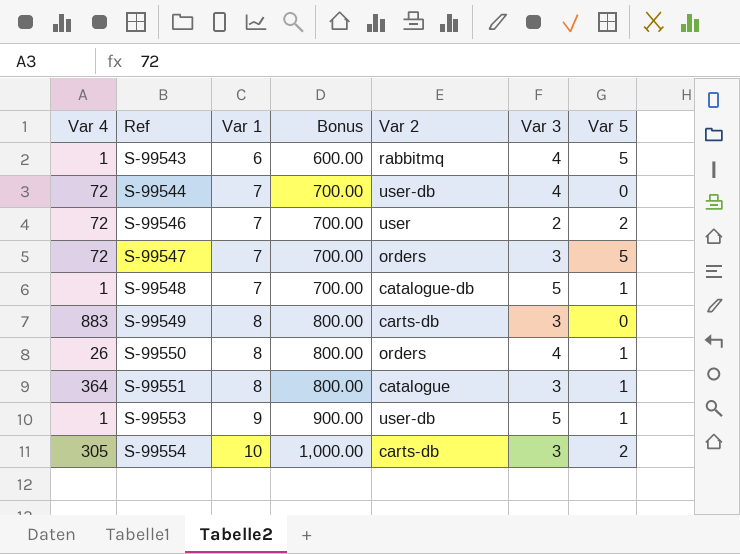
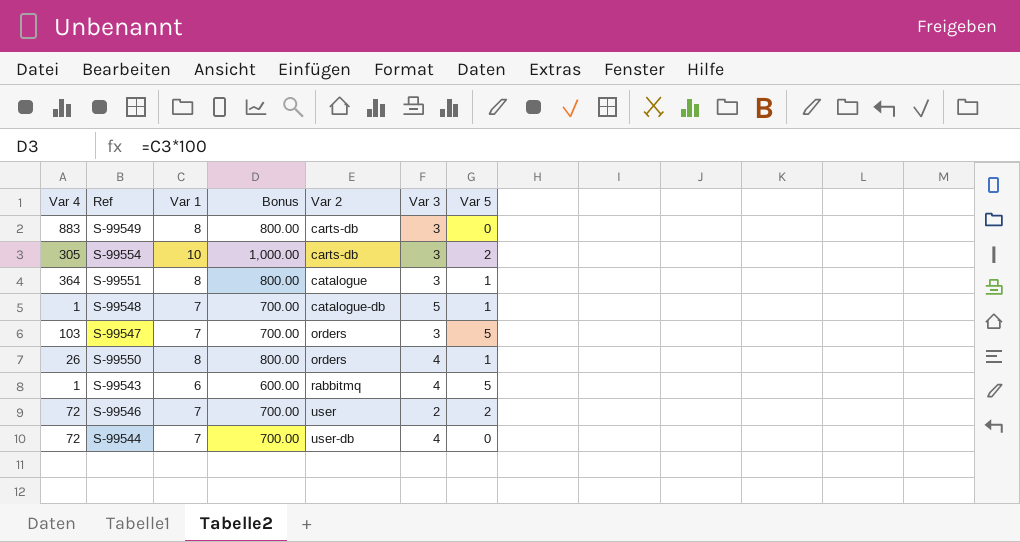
row order: Ref ascending -> Var 2 ascending
row S-99553: 1 | 9 | 900.00 | user-db | 5 | 1 -> none
S-99547 | Var 4: 72 -> 103

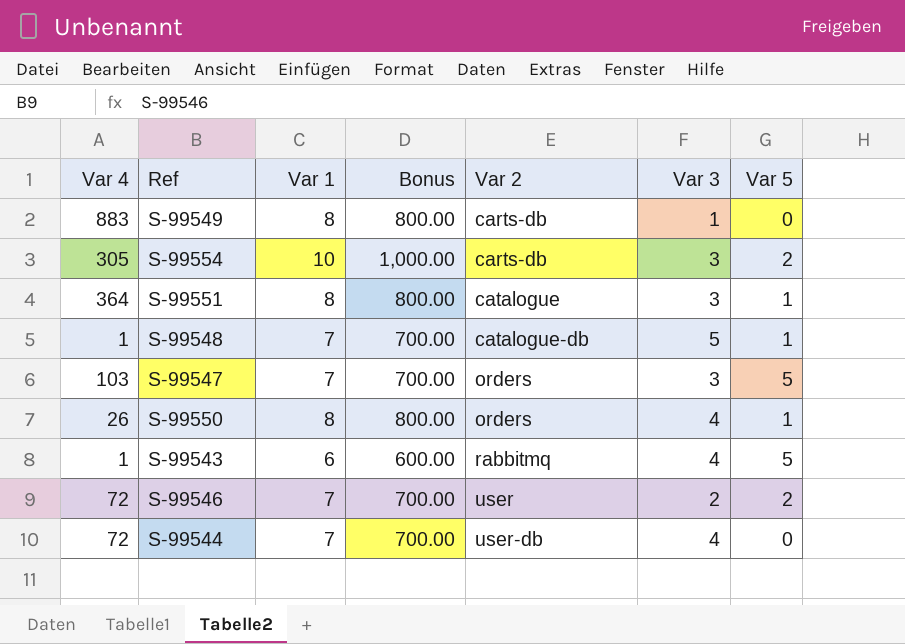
S-99549 | Var 3: 3 -> 1

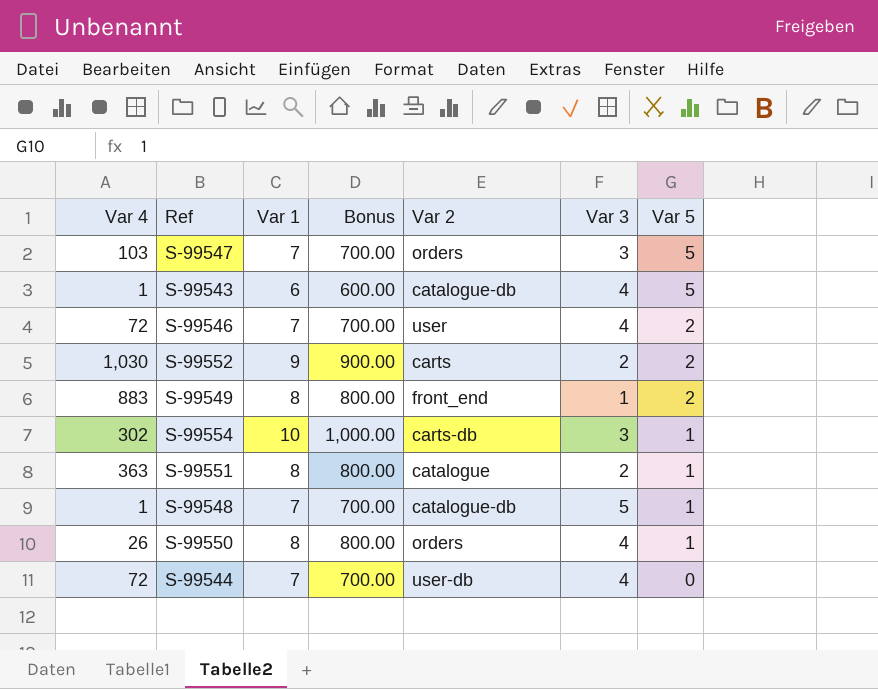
row order: Var 2 ascending -> Var 5 descending
S-99543 | Var 2: rabbitmq -> catalogue-db
S-99546 | Var 3: 2 -> 4
row S-99552: none -> 1,030 | 9 | 900.00 | carts | 2 | 2
S-99549 | Var 2: carts-db -> front_end
S-99549 | Var 5: 0 -> 2
S-99554 | Var 4: 305 -> 302
S-99554 | Var 5: 2 -> 1
S-99551 | Var 4: 364 -> 363
S-99551 | Var 3: 3 -> 2

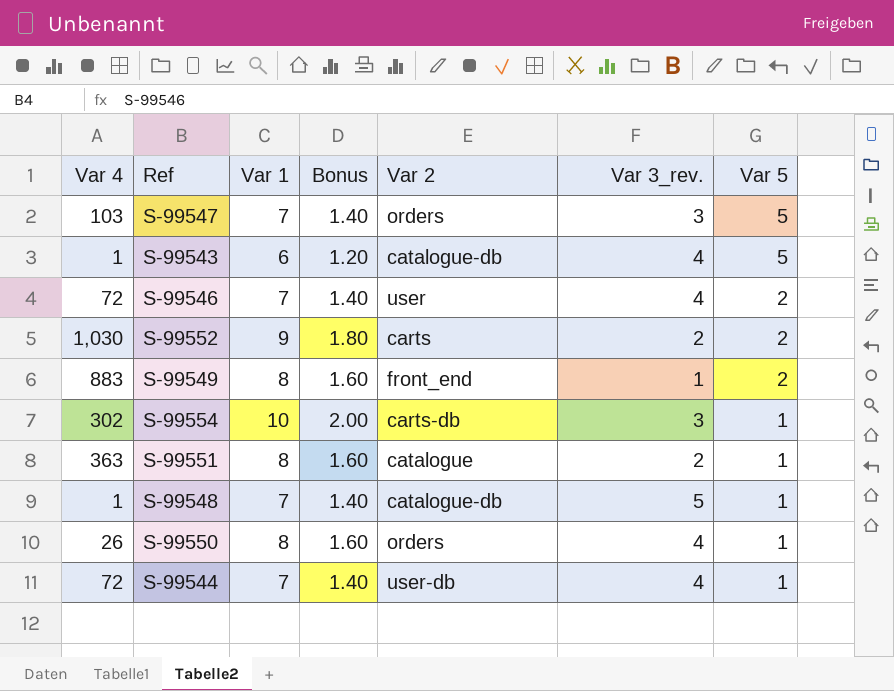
column Bonus | formula: [Var 1] * 100 -> [Var 1] * 0.2
column name: Var 3 -> Var 3_rev.
S-99544 | Var 5: 0 -> 1

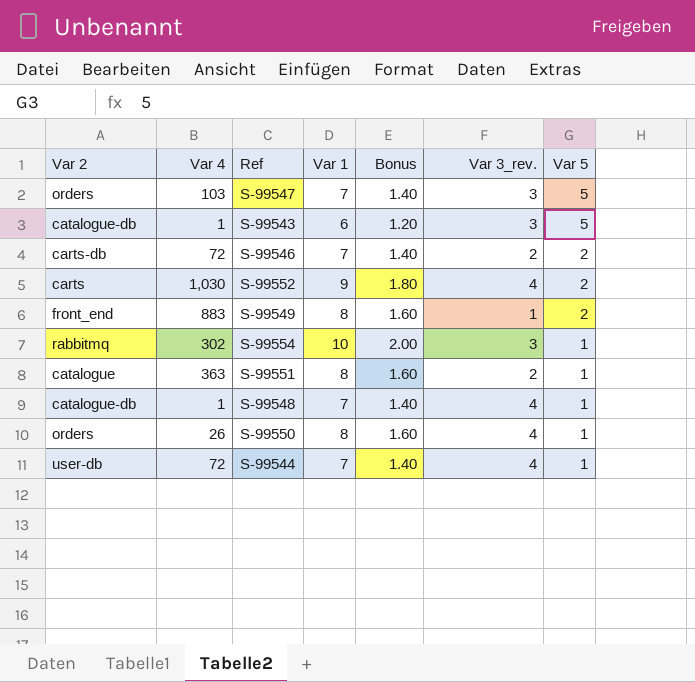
column Var 2 | position: 5 -> 1
S-99543 | Var 3_rev.: 4 -> 3
S-99546 | Var 2: user -> carts-db
S-99546 | Var 3_rev.: 4 -> 2
S-99552 | Var 3_rev.: 2 -> 4
S-99554 | Var 2: carts-db -> rabbitmq
S-99548 | Var 3_rev.: 5 -> 4

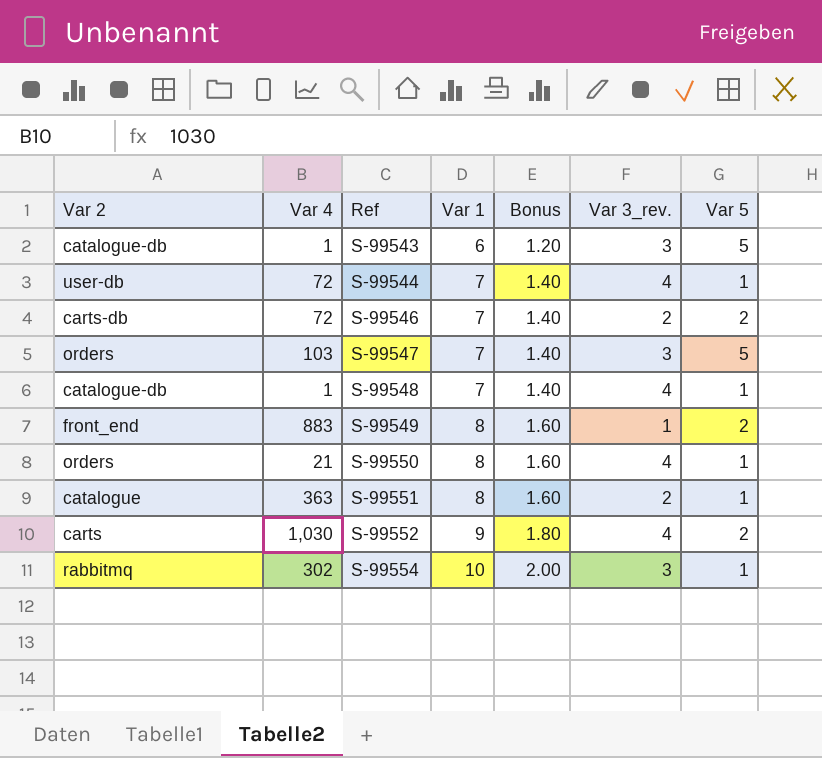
row order: Var 5 descending -> Ref ascending
S-99550 | Var 4: 26 -> 21

